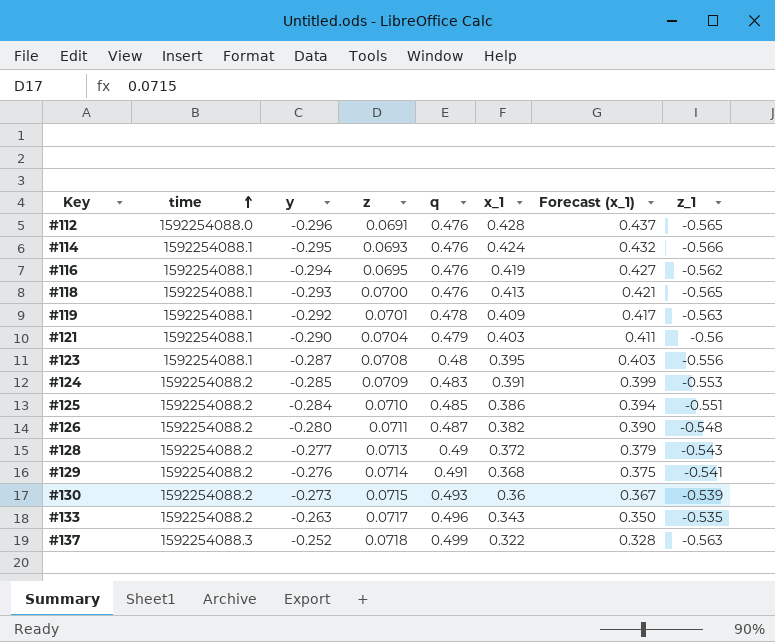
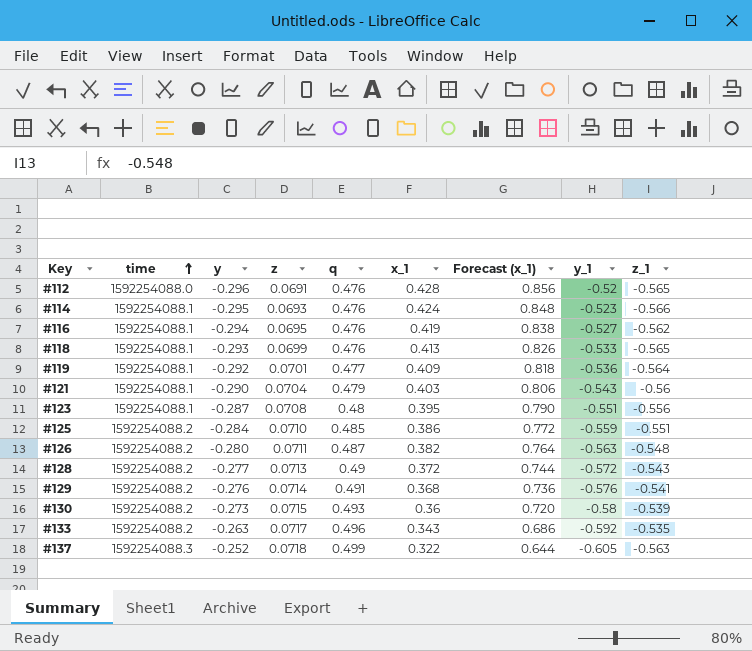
column Forecast (x_1) | formula: [x_1] * 1.02 -> [x_1] * 2
column y_1 | position: none -> 8
row #124: 1592254088.2 | -0.285 | 0.0709 | 0.483 | 0.391 | 0.399 | -0.553 -> none
#118 | z: 0.0700 -> 0.0699
#119 | q: 0.478 -> 0.477
#119 | z_1: -0.563 -> -0.564

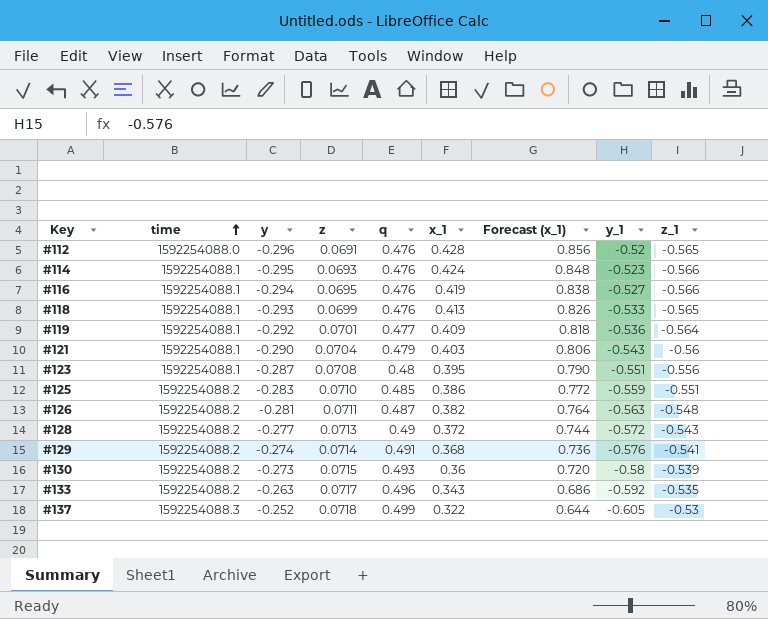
#116 | z_1: -0.562 -> -0.566
#125 | y: -0.284 -> -0.283
#126 | y: -0.280 -> -0.281
#129 | y: -0.276 -> -0.274
#137 | z_1: -0.563 -> -0.53

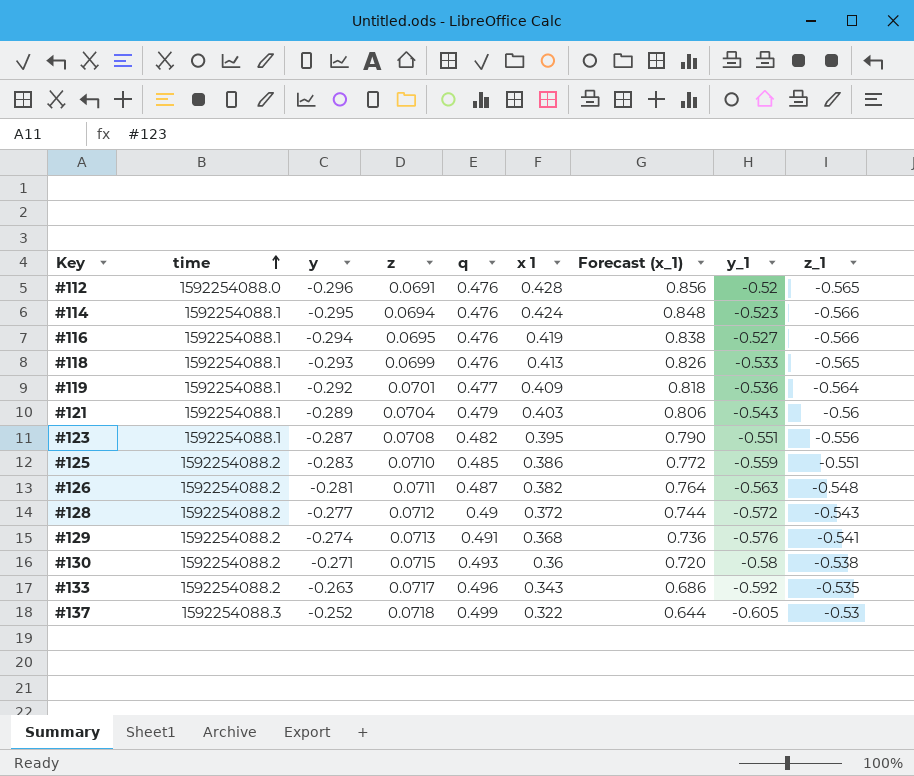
column name: x_1 -> x 1
#114 | z: 0.0693 -> 0.0694
#121 | y: -0.290 -> -0.289
#123 | q: 0.48 -> 0.482
#128 | z: 0.0713 -> 0.0712
#129 | z: 0.0714 -> 0.0713
#130 | y: -0.273 -> -0.271
#130 | z_1: -0.539 -> -0.538

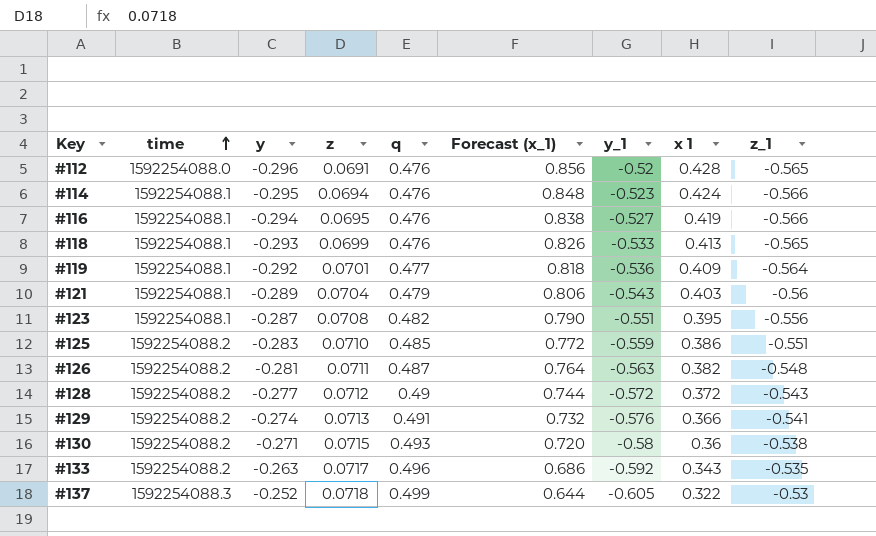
column x 1 | position: 6 -> 8
#129 | Forecast (x_1): 0.736 -> 0.732
#129 | x 1: 0.368 -> 0.366

